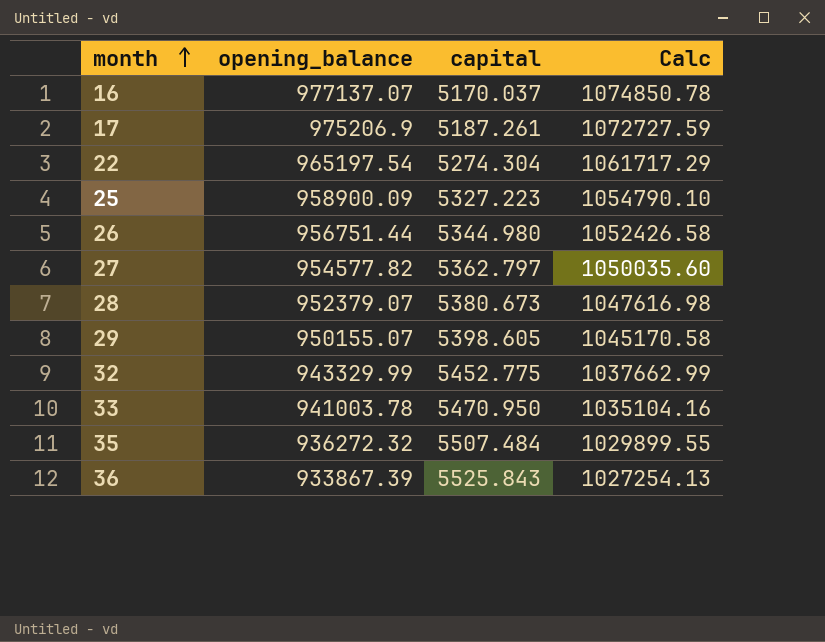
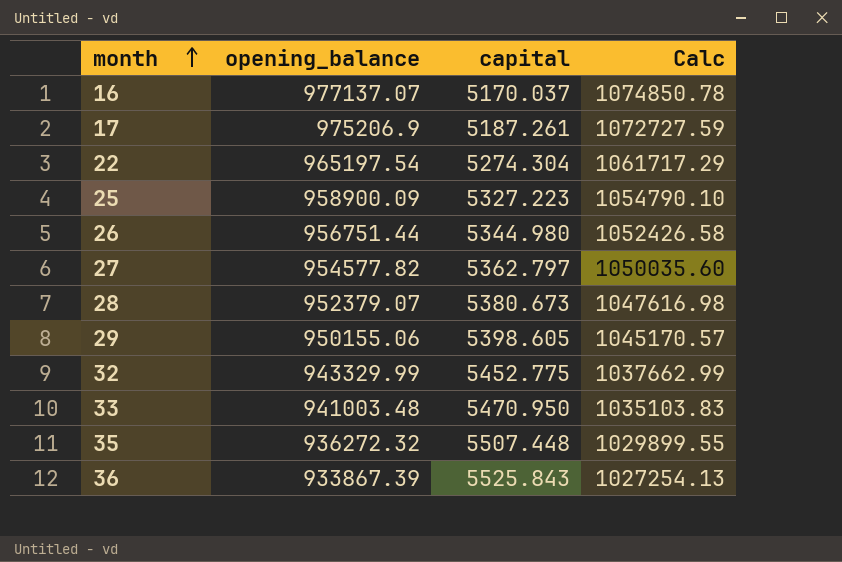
29 | opening_balance: 950155.07 -> 950155.06
29 | Calc: 1045170.58 -> 1045170.57
33 | opening_balance: 941003.78 -> 941003.48
33 | Calc: 1035104.16 -> 1035103.83
35 | capital: 5507.484 -> 5507.448

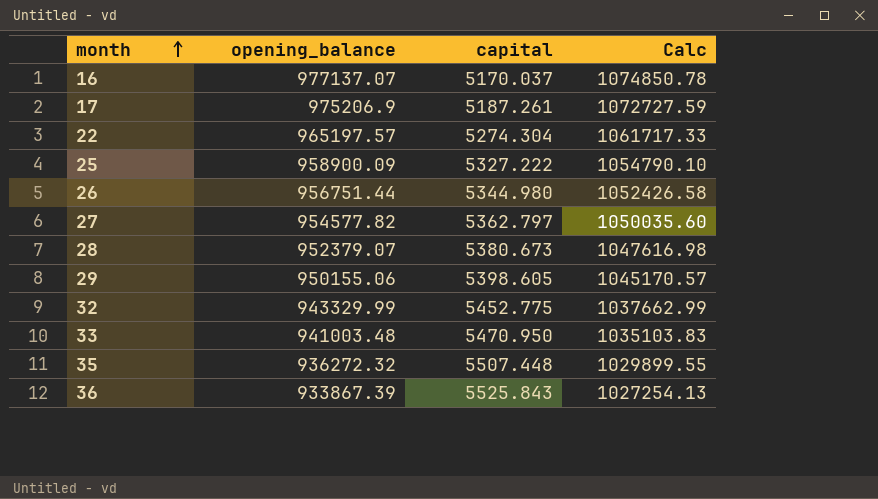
22 | opening_balance: 965197.54 -> 965197.57
22 | Calc: 1061717.29 -> 1061717.33
25 | capital: 5327.223 -> 5327.222

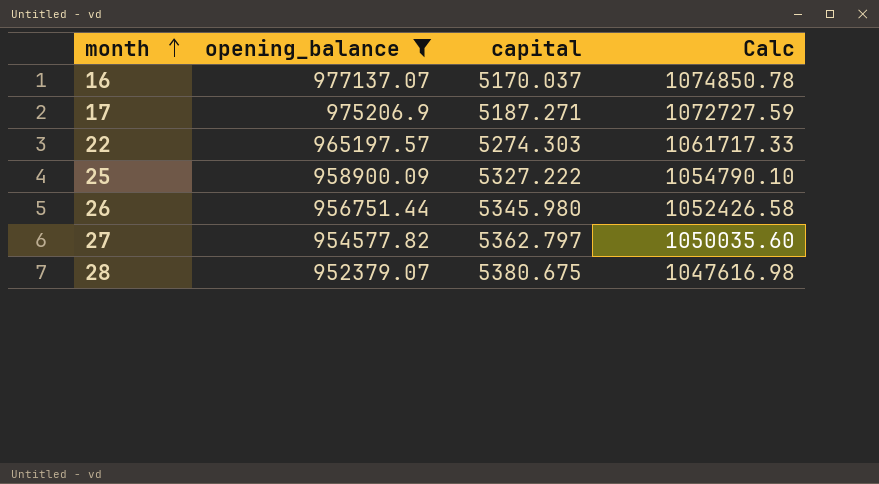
filter: none -> opening_balance >= 952379.07
17 | capital: 5187.261 -> 5187.271
22 | capital: 5274.304 -> 5274.303
26 | capital: 5344.980 -> 5345.980
28 | capital: 5380.673 -> 5380.675

